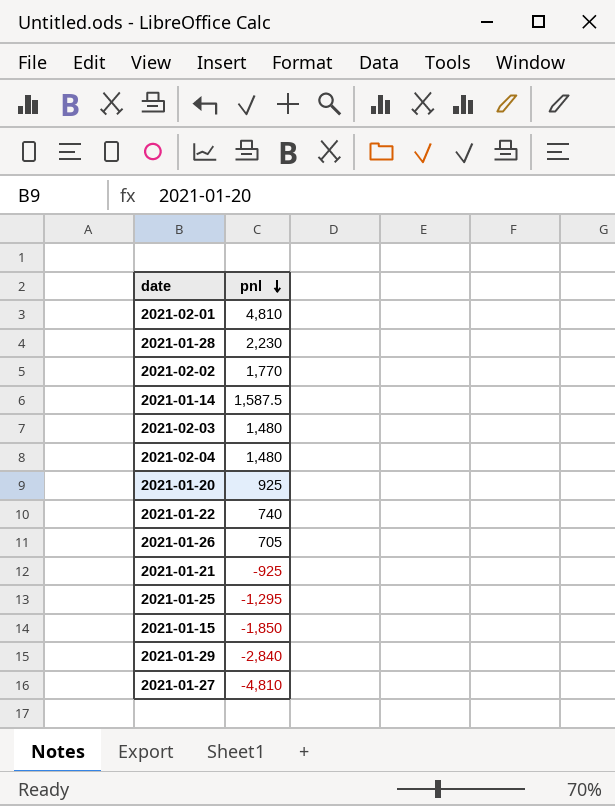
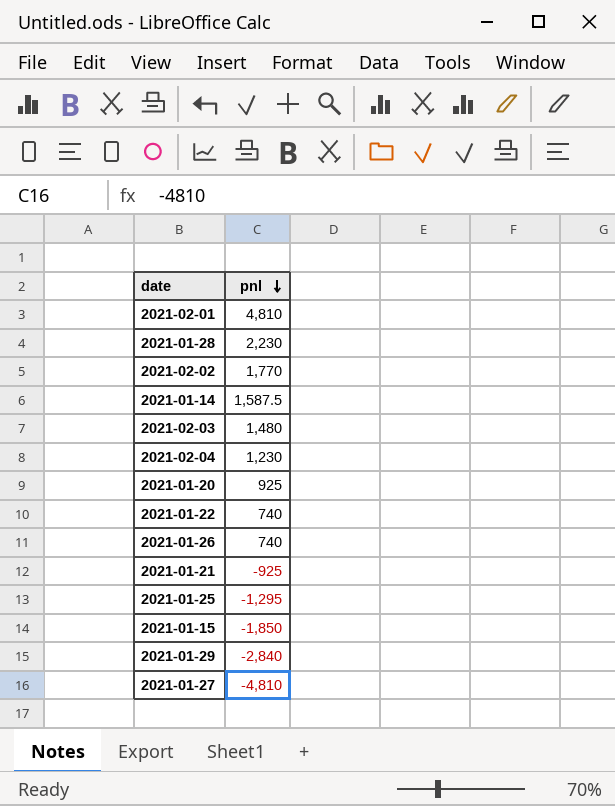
2021-02-04 | pnl: 1,480 -> 1,230
2021-01-26 | pnl: 705 -> 740

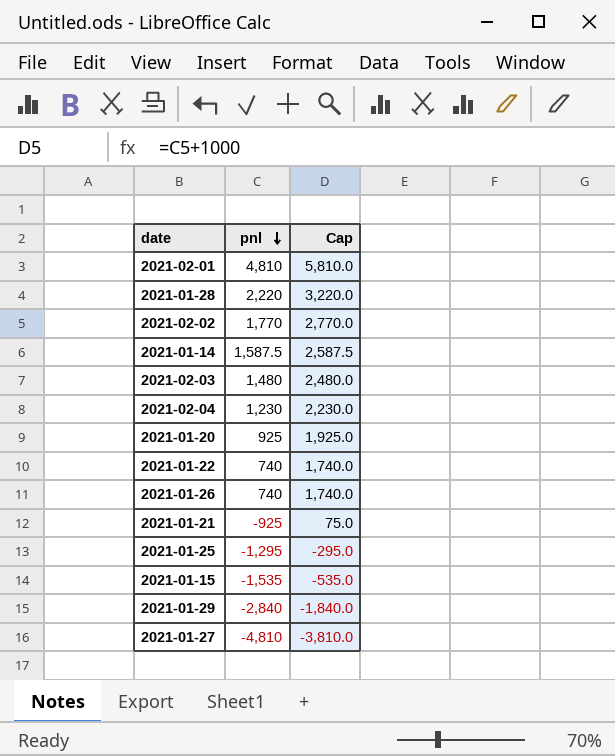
column Cap | formula: none -> [pnl] + 1000
2021-01-28 | pnl: 2,230 -> 2,220
2021-01-15 | pnl: -1,850 -> -1,535

